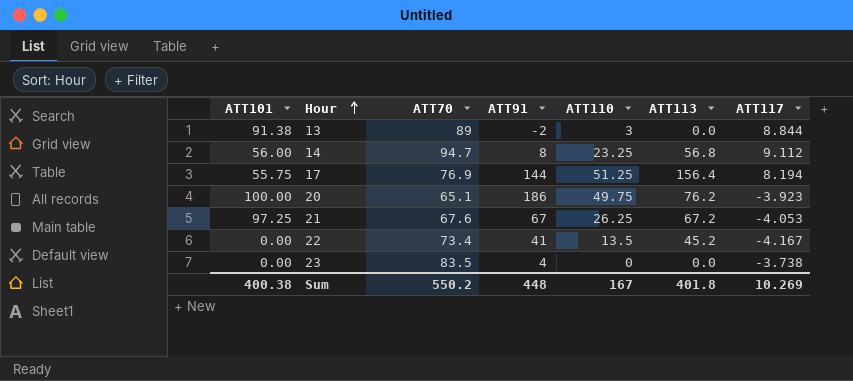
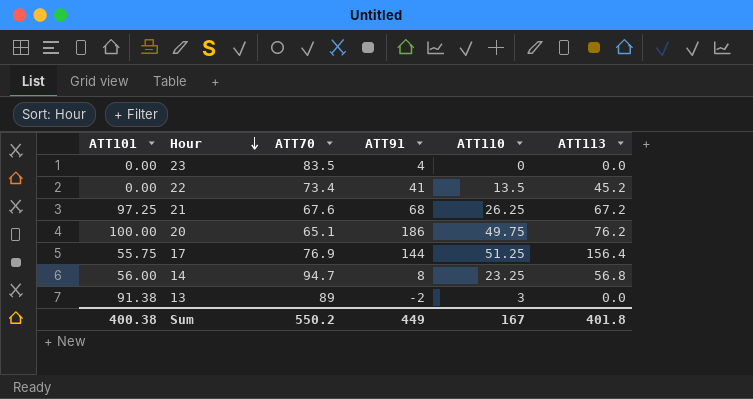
row order: Hour ascending -> Hour descending
column ATT117 | position: 7 -> none
21 | ATT91: 67 -> 68
Sum | ATT91: 448 -> 449

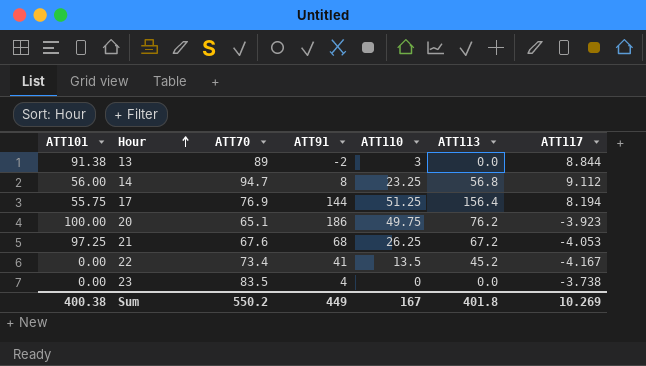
row order: Hour descending -> Hour ascending
column ATT117 | position: none -> 7

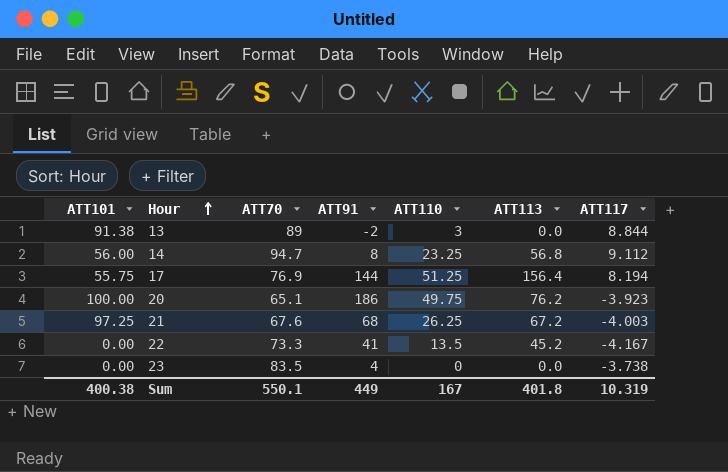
21 | ATT117: -4.053 -> -4.003
22 | ATT70: 73.4 -> 73.3
Sum | ATT70: 550.2 -> 550.1
Sum | ATT117: 10.269 -> 10.319

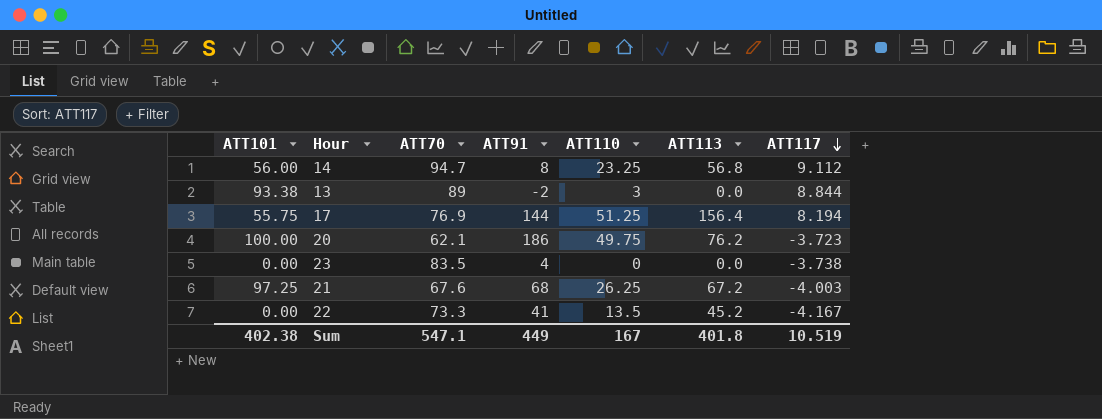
row order: Hour ascending -> ATT117 descending
13 | ATT101: 91.38 -> 93.38
20 | ATT70: 65.1 -> 62.1
20 | ATT117: -3.923 -> -3.723
Sum | ATT101: 400.38 -> 402.38
Sum | ATT70: 550.1 -> 547.1
Sum | ATT117: 10.319 -> 10.519

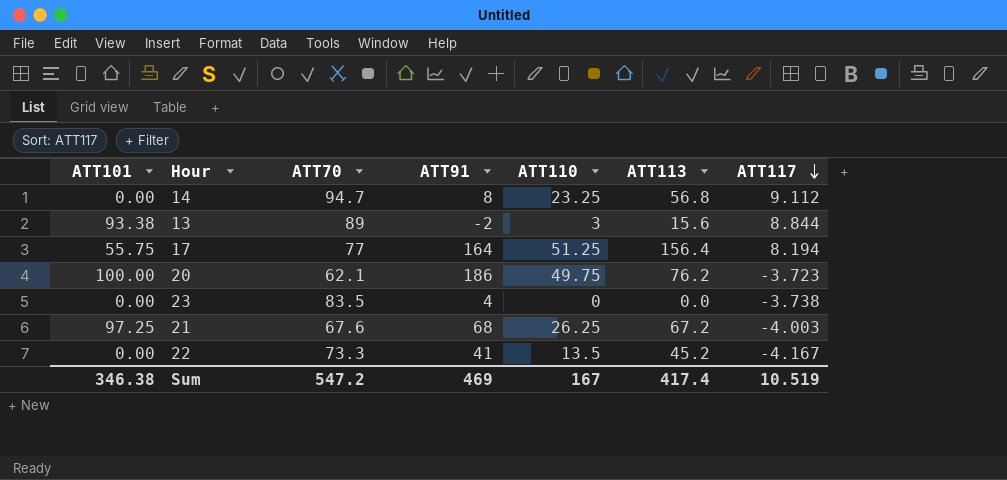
14 | ATT101: 56.00 -> 0.00
13 | ATT113: 0.0 -> 15.6
17 | ATT70: 76.9 -> 77
17 | ATT91: 144 -> 164
Sum | ATT101: 402.38 -> 346.38
Sum | ATT70: 547.1 -> 547.2
Sum | ATT91: 449 -> 469
Sum | ATT113: 401.8 -> 417.4

